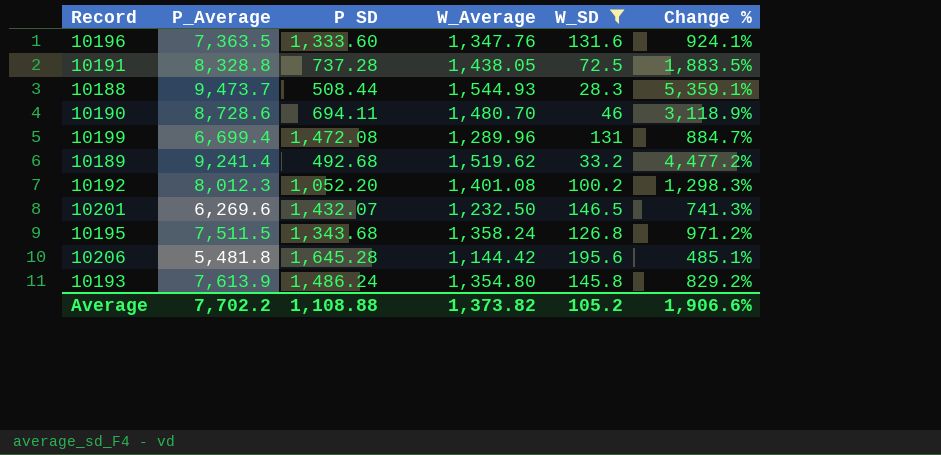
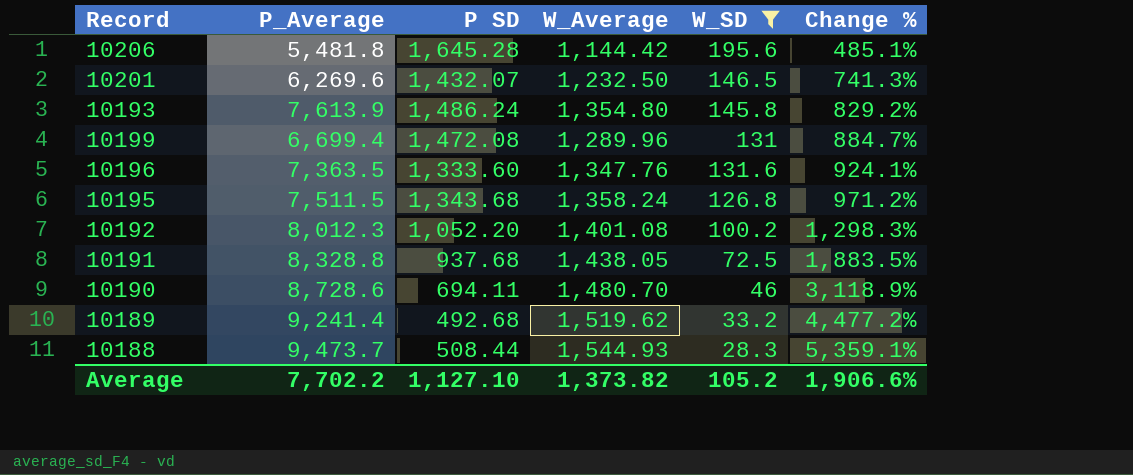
row order: none -> Change % ascending
10191 | P SD: 737.28 -> 937.68
Average | P SD: 1,108.88 -> 1,127.10

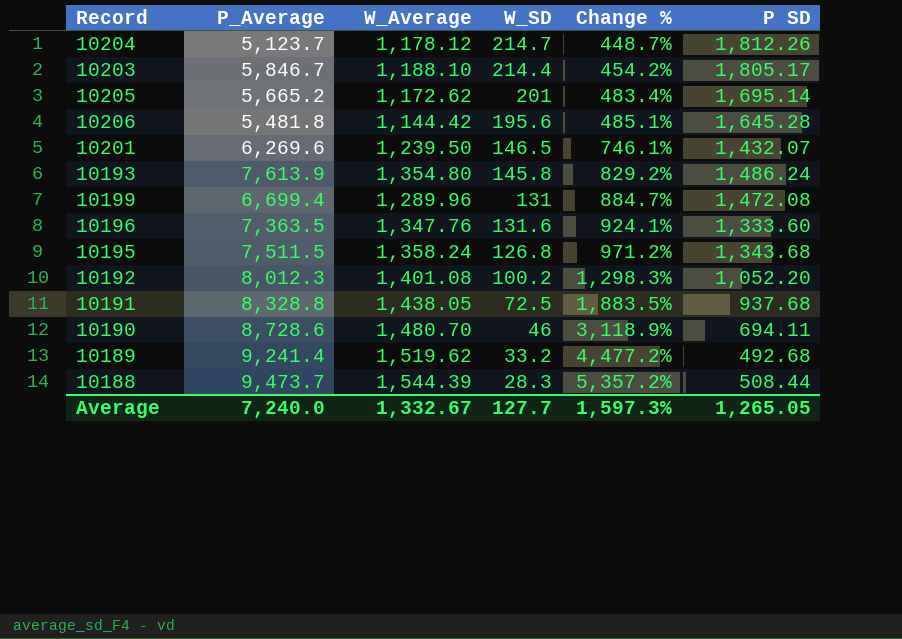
filter: W_SD <= 195.6 -> none
column P SD | position: 3 -> 6
10201 | W_Average: 1,232.50 -> 1,239.50
10201 | Change %: 741.3% -> 746.1%
10188 | W_Average: 1,544.93 -> 1,544.39
10188 | Change %: 5,359.1% -> 5,357.2%
Average | P_Average: 7,702.2 -> 7,240.0
Average | W_Average: 1,373.82 -> 1,332.67
Average | W_SD: 105.2 -> 127.7
Average | Change %: 1,906.6% -> 1,597.3%
Average | P SD: 1,127.10 -> 1,265.05

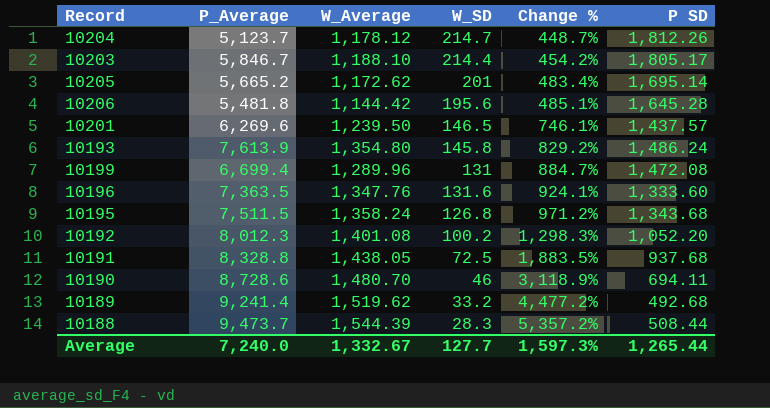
10201 | P SD: 1,432.07 -> 1,437.57
Average | P SD: 1,265.05 -> 1,265.44

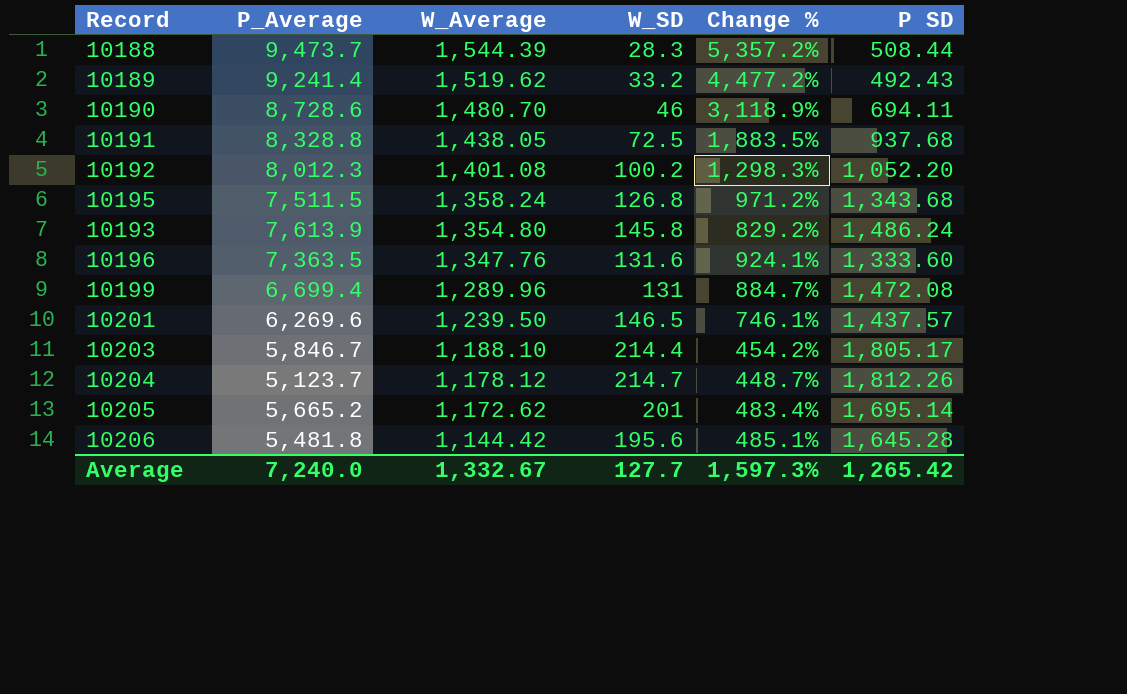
row order: Change % ascending -> W_Average descending
10189 | P SD: 492.68 -> 492.43
Average | P SD: 1,265.44 -> 1,265.42

